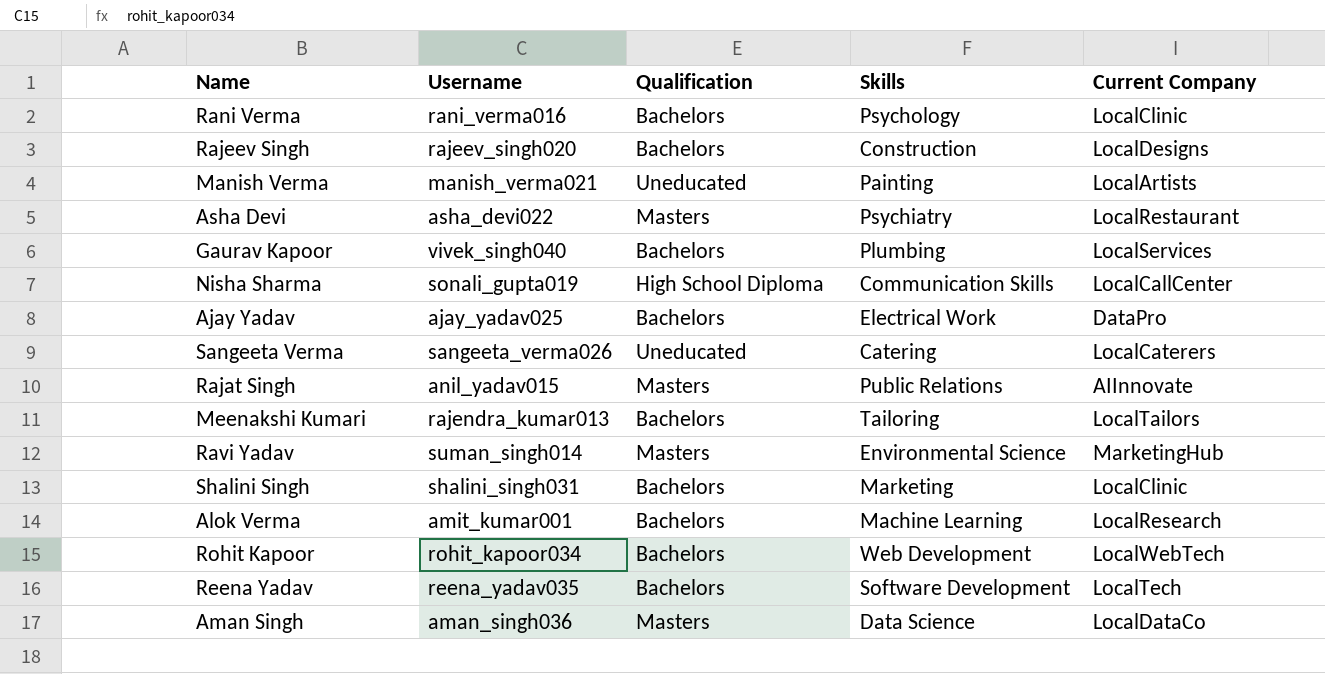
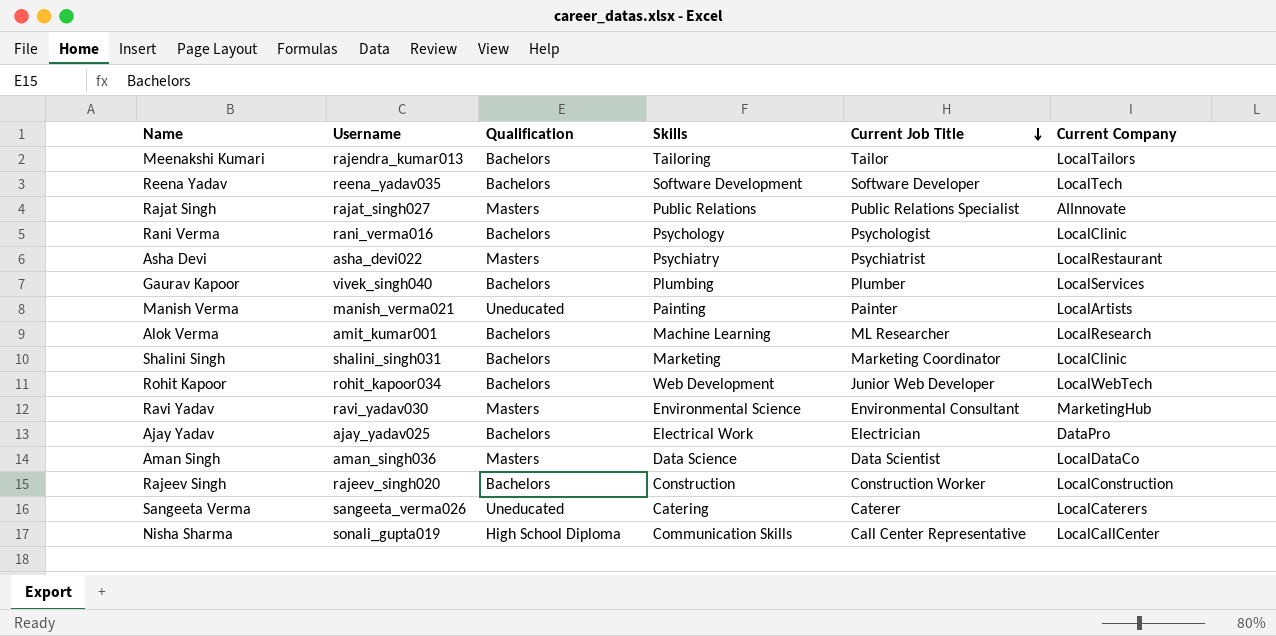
row order: none -> Current Job Title descending
column Current Job Title | position: none -> 5
Rajat Singh | Username: anil_yadav015 -> rajat_singh027
Ravi Yadav | Username: suman_singh014 -> ravi_yadav030
Rajeev Singh | Current Company: LocalDesigns -> LocalConstruction

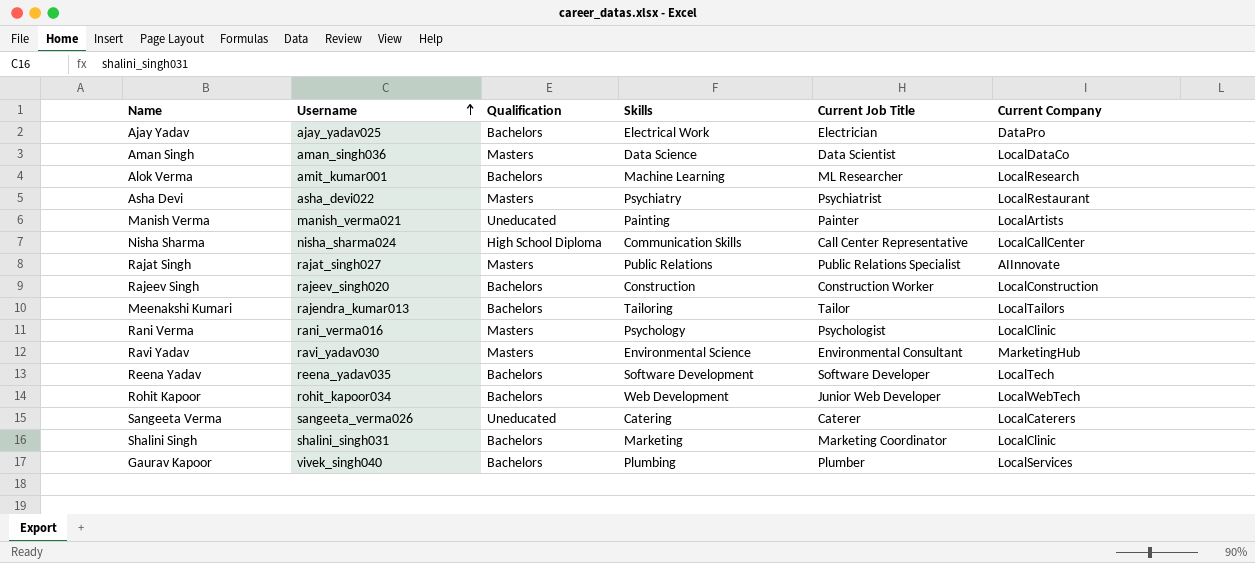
row order: Current Job Title descending -> Username ascending
Nisha Sharma | Username: sonali_gupta019 -> nisha_sharma024
Rani Verma | Qualification: Bachelors -> Masters

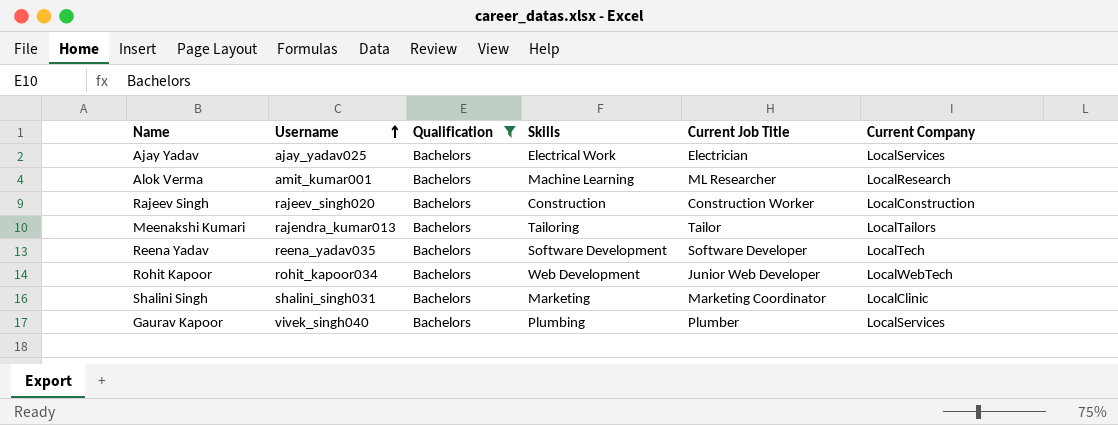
filter: none -> Qualification = Bachelors
Ajay Yadav | Current Company: DataPro -> LocalServices

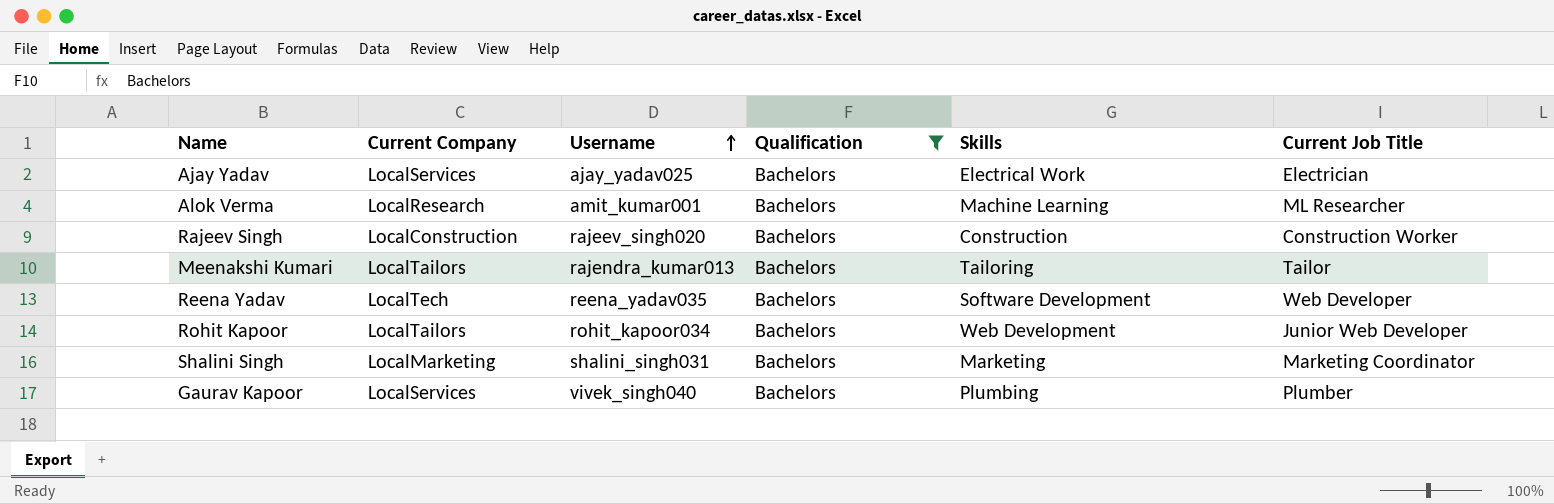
column Current Company | position: 6 -> 2
Reena Yadav | Current Job Title: Software Developer -> Web Developer
Rohit Kapoor | Current Company: LocalWebTech -> LocalTailors
Shalini Singh | Current Company: LocalClinic -> LocalMarketing

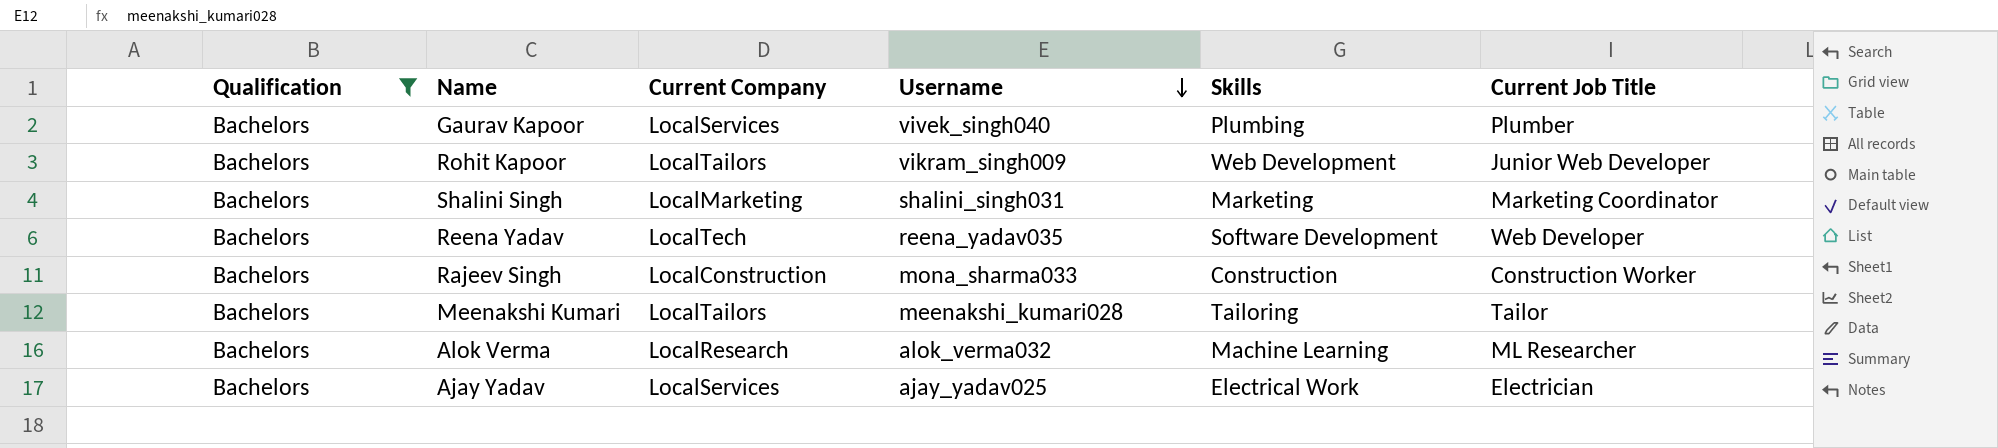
row order: Username ascending -> Username descending
column Qualification | position: 4 -> 1
Rohit Kapoor | Username: rohit_kapoor034 -> vikram_singh009
Rajeev Singh | Username: rajeev_singh020 -> mona_sharma033
Meenakshi Kumari | Username: rajendra_kumar013 -> meenakshi_kumari028
Alok Verma | Username: amit_kumar001 -> alok_verma032

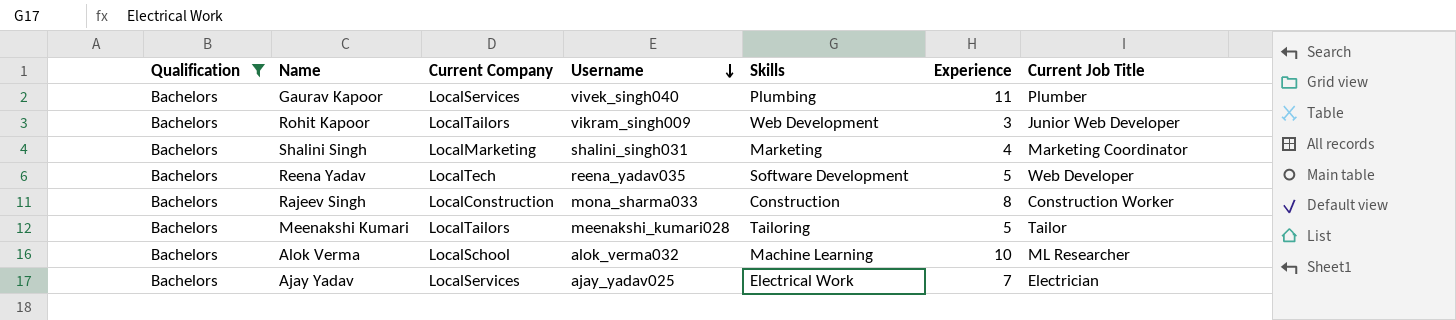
column Experience | position: none -> 6
Alok Verma | Current Company: LocalResearch -> LocalSchool

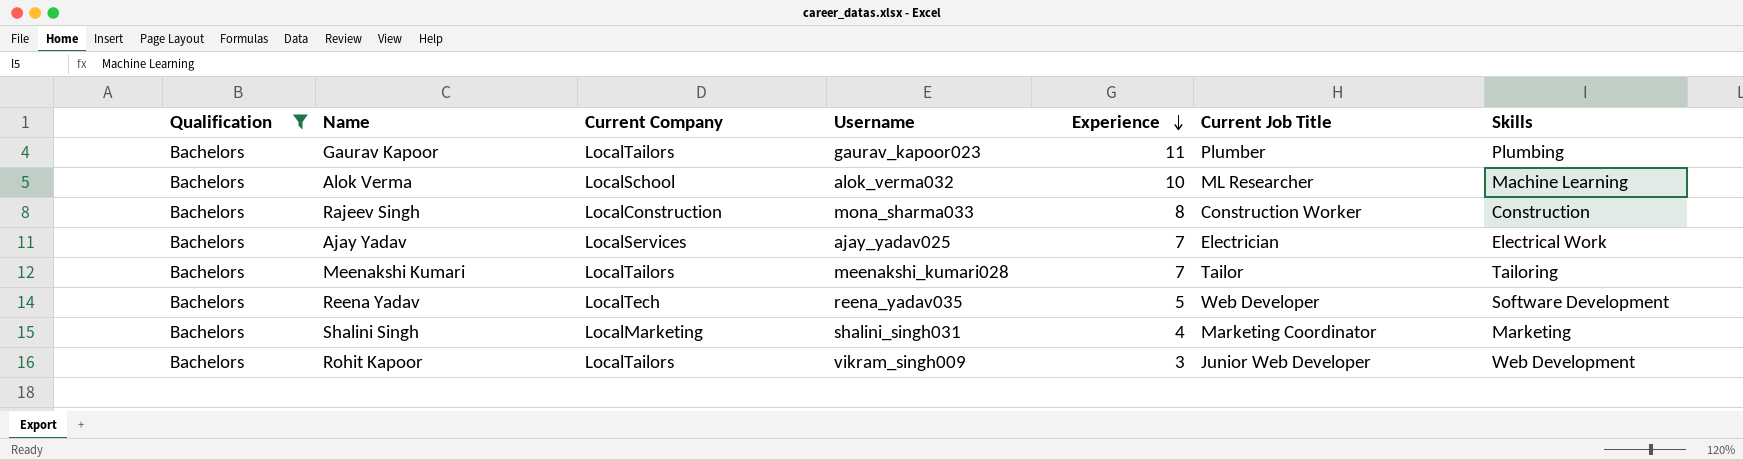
row order: Username descending -> Experience descending
column Skills | position: 5 -> 7
Gaurav Kapoor | Current Company: LocalServices -> LocalTailors
Gaurav Kapoor | Username: vivek_singh040 -> gaurav_kapoor023
Meenakshi Kumari | Experience: 5 -> 7

